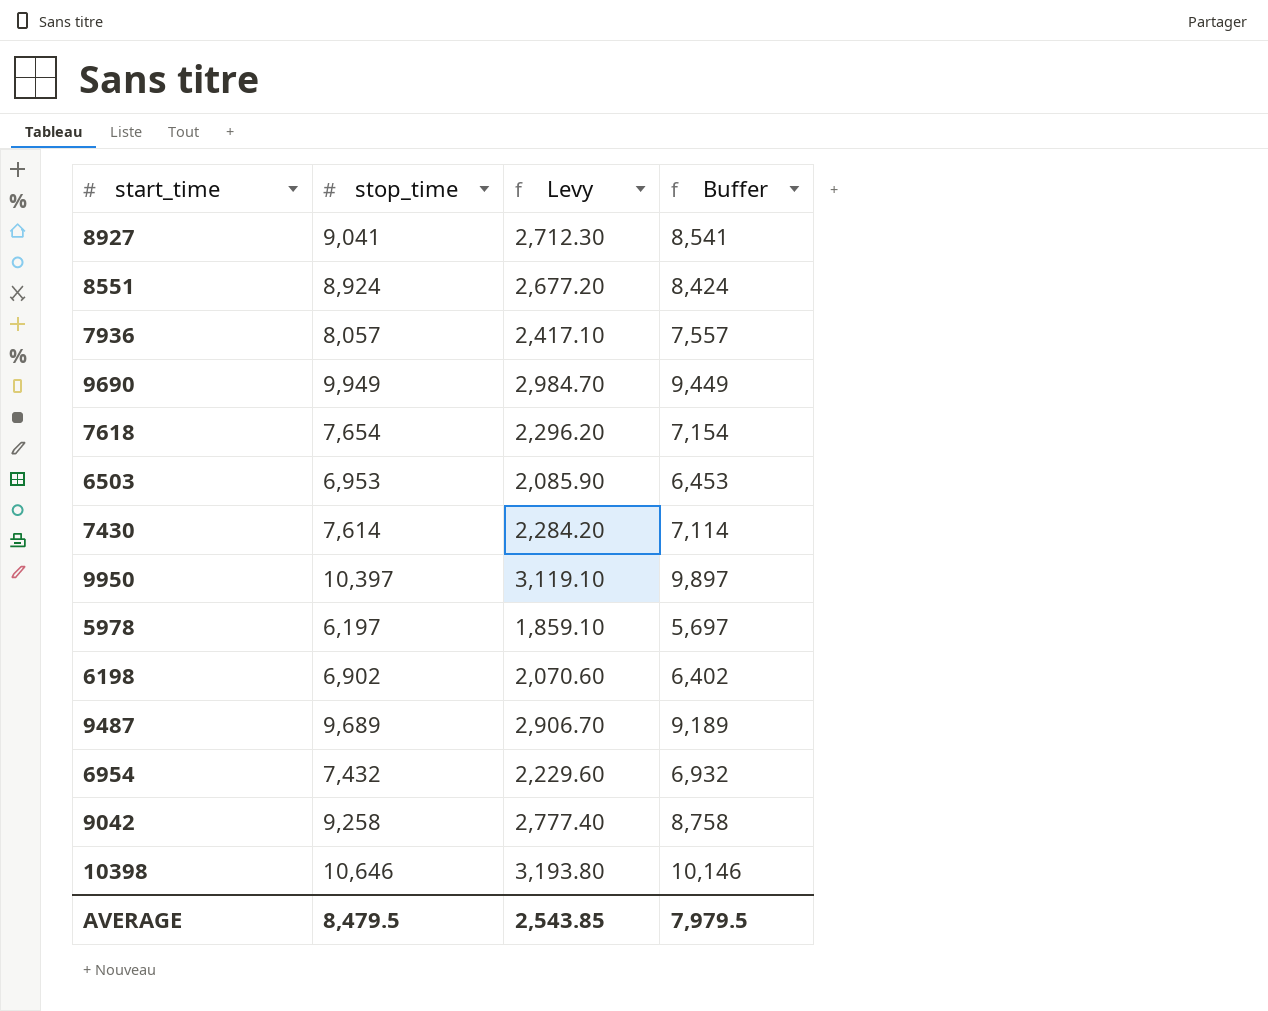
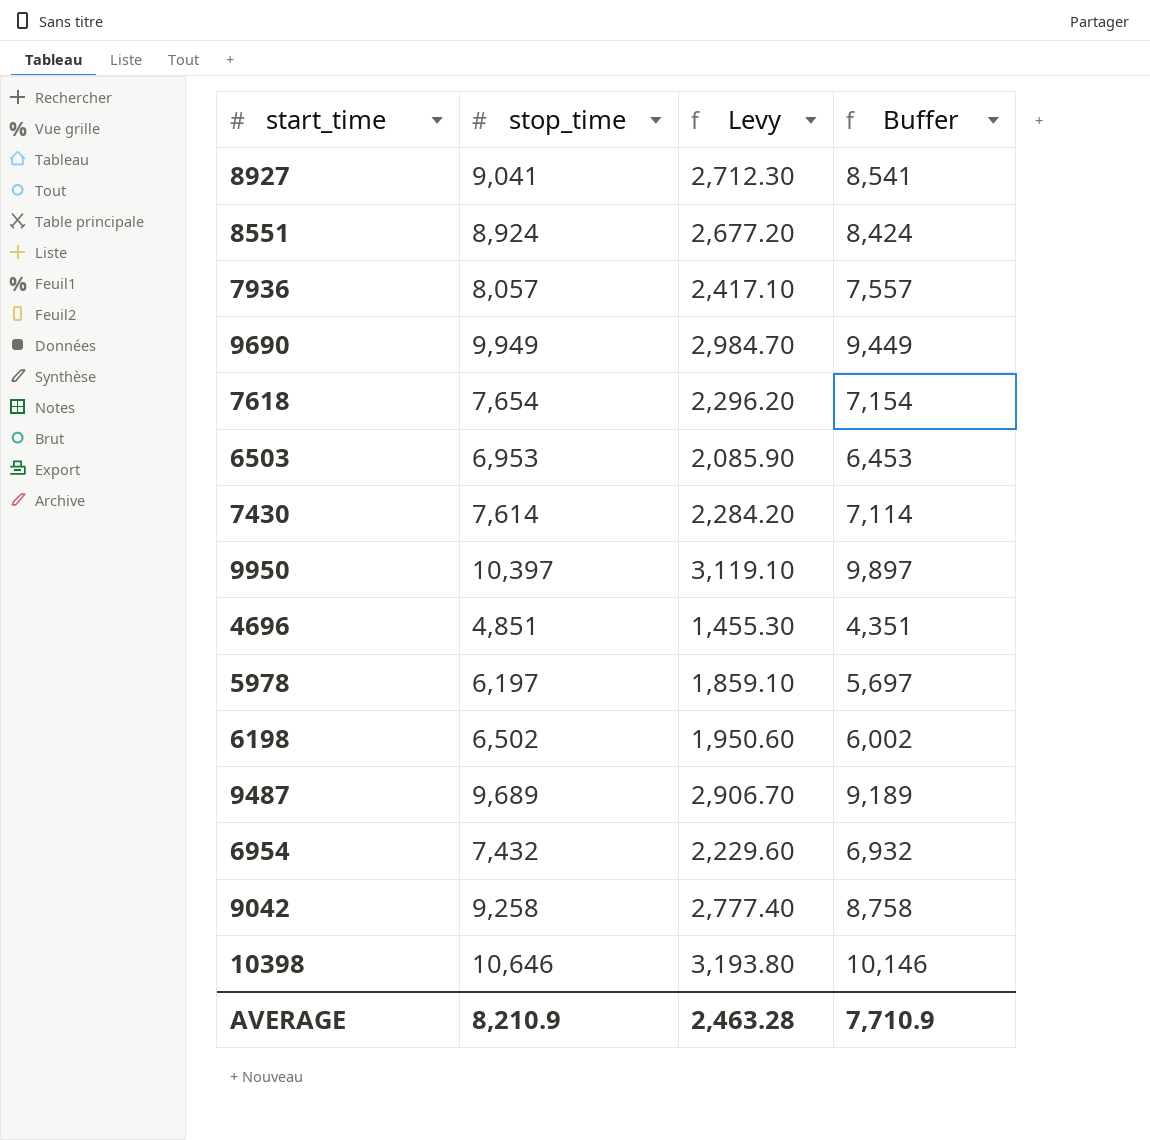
row 4696: none -> 4,851 | 1,455.30 | 4,351
6198 | stop_time: 6,902 -> 6,502
6198 | Levy: 2,070.60 -> 1,950.60
6198 | Buffer: 6,402 -> 6,002
AVERAGE | stop_time: 8,479.5 -> 8,210.9
AVERAGE | Levy: 2,543.85 -> 2,463.28
AVERAGE | Buffer: 7,979.5 -> 7,710.9

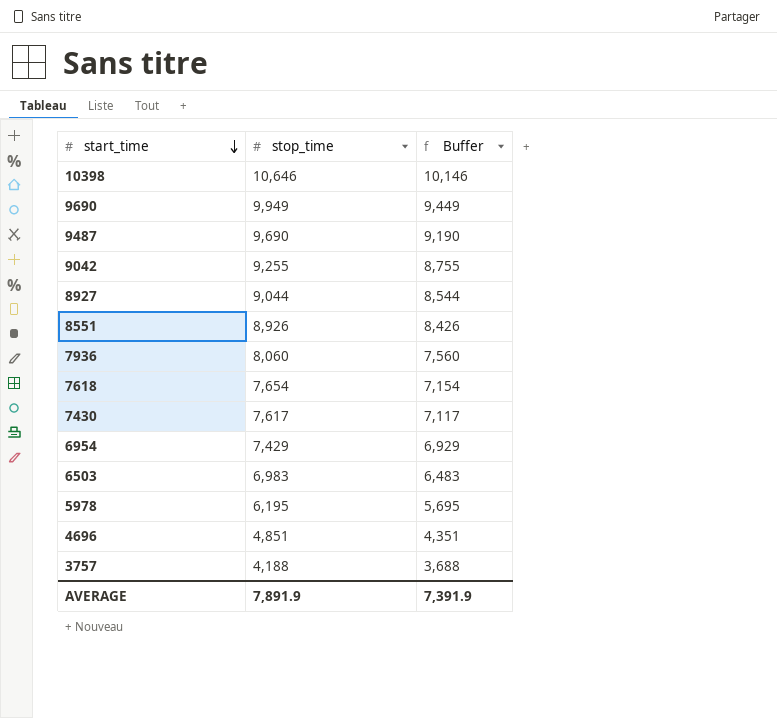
row order: none -> start_time descending
column Levy | formula: [stop_time] * 0.3 -> none
row 9950: 10,397 | 3,119.10 | 9,897 -> none
row 6198: 6,502 | 1,950.60 | 6,002 -> none
9487 | stop_time: 9,689 -> 9,690
9487 | Buffer: 9,189 -> 9,190
9042 | stop_time: 9,258 -> 9,255
9042 | Buffer: 8,758 -> 8,755
8927 | stop_time: 9,041 -> 9,044
8927 | Buffer: 8,541 -> 8,544
8551 | stop_time: 8,924 -> 8,926
8551 | Buffer: 8,424 -> 8,426
7936 | stop_time: 8,057 -> 8,060
7936 | Buffer: 7,557 -> 7,560
7430 | stop_time: 7,614 -> 7,617
7430 | Buffer: 7,114 -> 7,117
6954 | stop_time: 7,432 -> 7,429
6954 | Buffer: 6,932 -> 6,929
6503 | stop_time: 6,953 -> 6,983
6503 | Buffer: 6,453 -> 6,483
5978 | stop_time: 6,197 -> 6,195
5978 | Buffer: 5,697 -> 5,695
row 3757: none -> 4,188 | 3,688
AVERAGE | stop_time: 8,210.9 -> 7,891.9
AVERAGE | Buffer: 7,710.9 -> 7,391.9

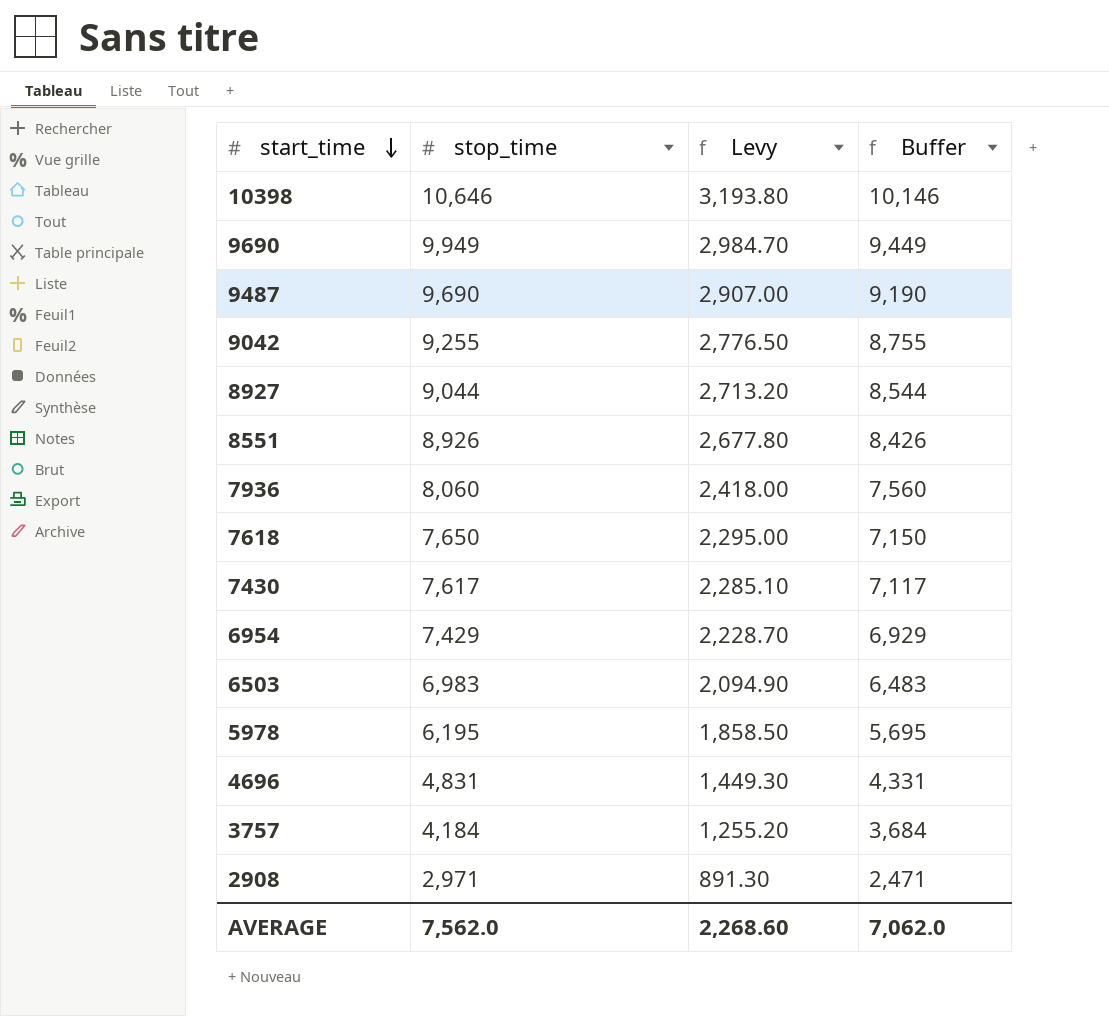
column Levy | formula: none -> [stop_time] * 0.3
7618 | stop_time: 7,654 -> 7,650
7618 | Buffer: 7,154 -> 7,150
4696 | stop_time: 4,851 -> 4,831
4696 | Buffer: 4,351 -> 4,331
3757 | stop_time: 4,188 -> 4,184
3757 | Buffer: 3,688 -> 3,684
row 2908: none -> 2,971 | 891.30 | 2,471
AVERAGE | stop_time: 7,891.9 -> 7,562.0
AVERAGE | Buffer: 7,391.9 -> 7,062.0

